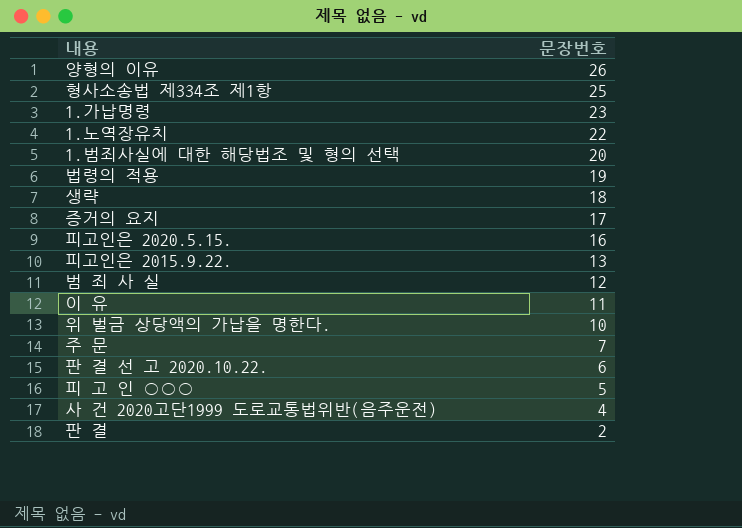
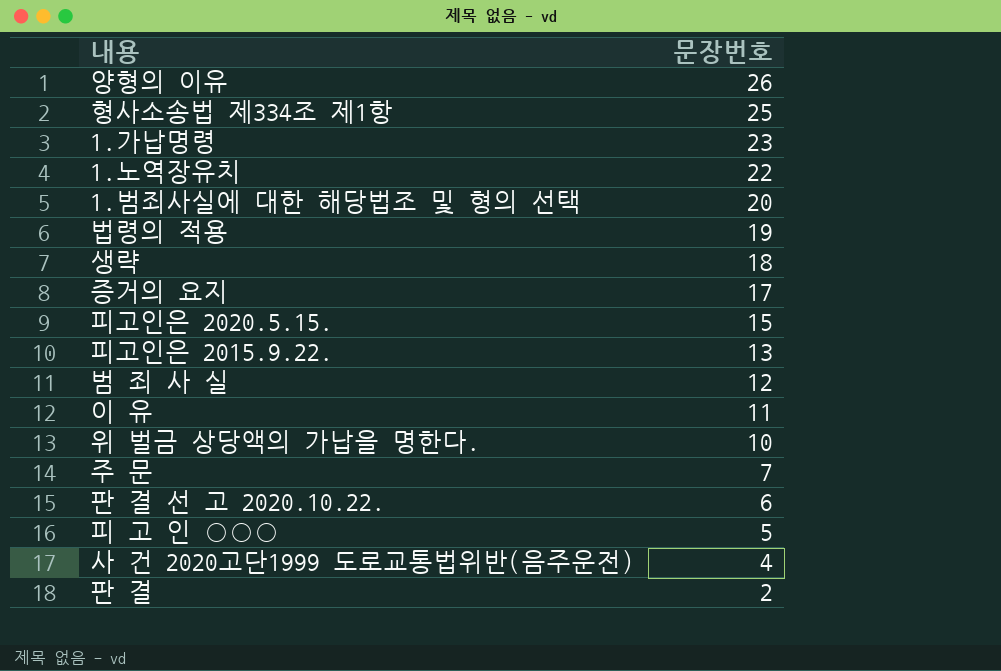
피고인은 2020.5.15. | 문장번호: 16 -> 15

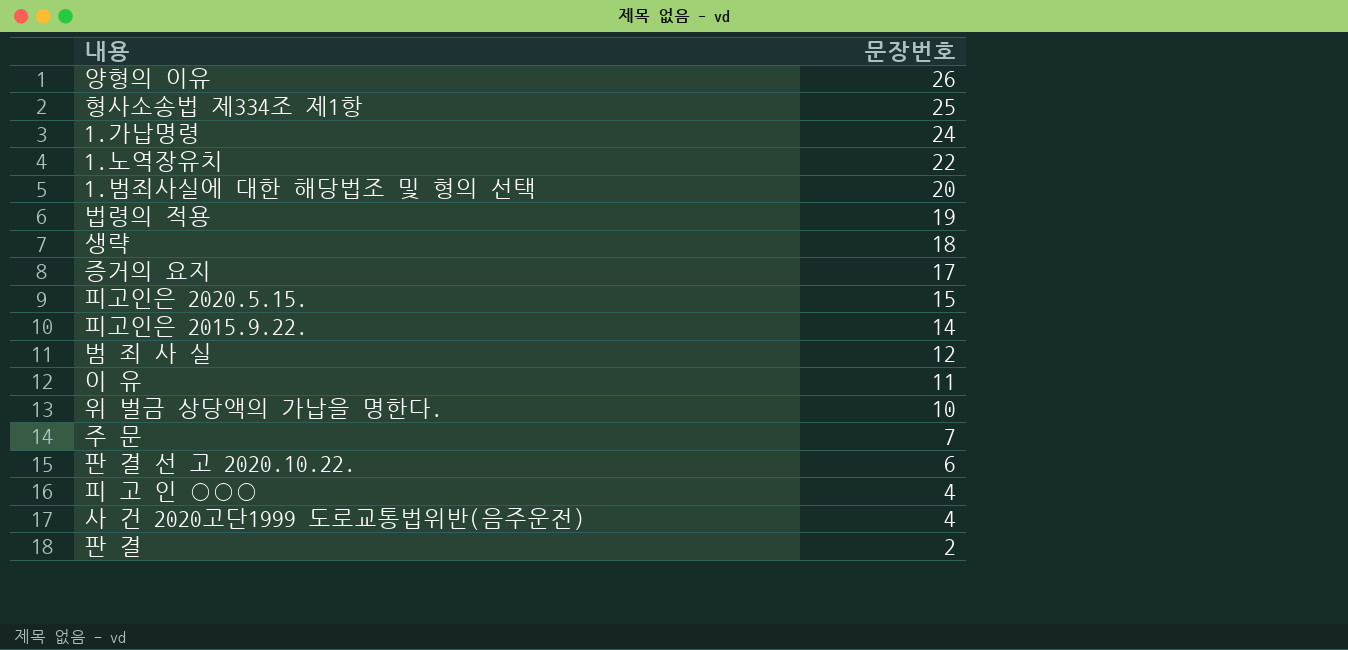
1.가납명령 | 문장번호: 23 -> 24
피고인은 2015.9.22. | 문장번호: 13 -> 14
피 고 인 ○○○ | 문장번호: 5 -> 4

